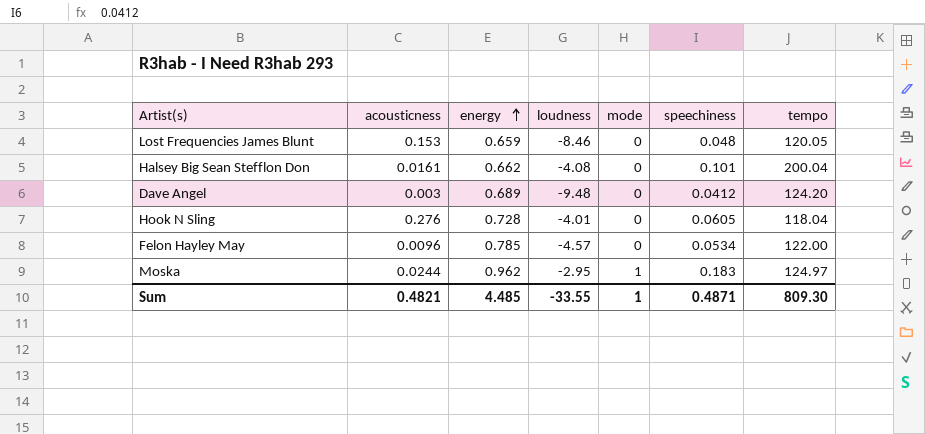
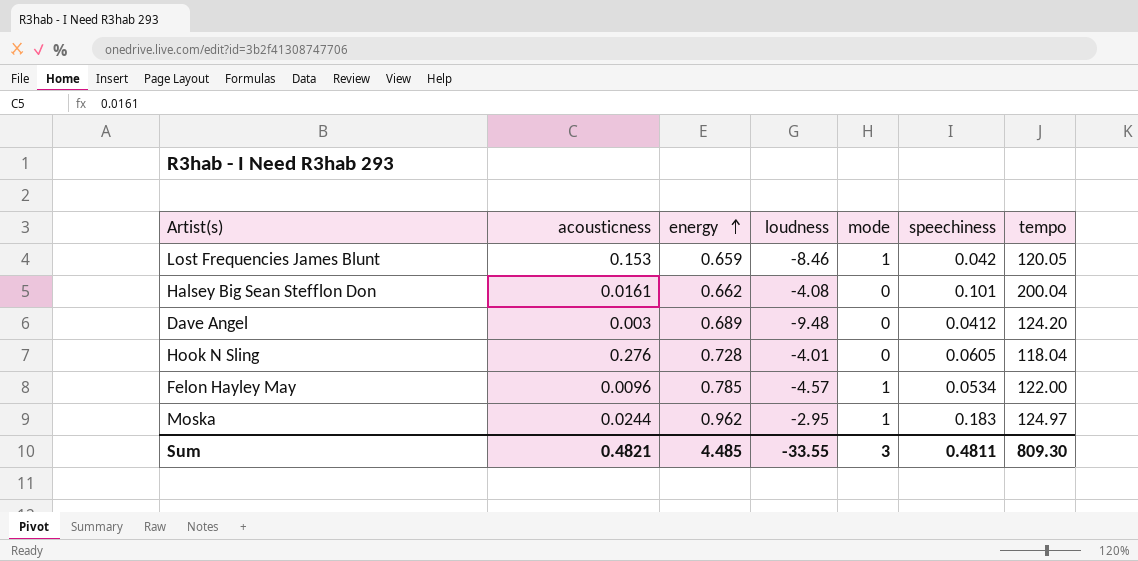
Lost Frequencies James Blunt | mode: 0 -> 1
Lost Frequencies James Blunt | speechiness: 0.048 -> 0.042
Felon Hayley May | mode: 0 -> 1
Sum | mode: 1 -> 3
Sum | speechiness: 0.4871 -> 0.4811

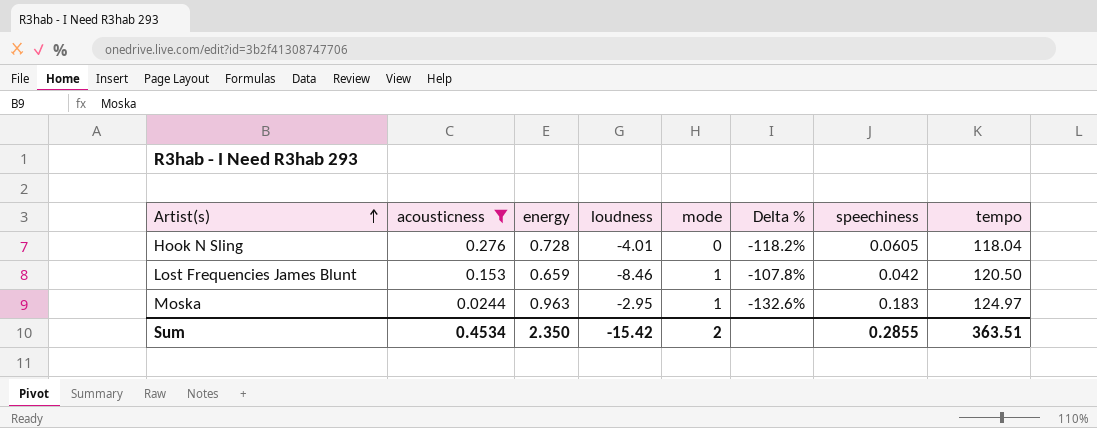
filter: none -> acousticness >= 0.0244
row order: energy ascending -> Artist(s) ascending
column Delta % | formula: none -> ([energy] - [loudness]) / [loudness]
Lost Frequencies James Blunt | tempo: 120.05 -> 120.50
Moska | energy: 0.962 -> 0.963
Sum | acousticness: 0.4821 -> 0.4534
Sum | energy: 4.485 -> 2.350
Sum | loudness: -33.55 -> -15.42
Sum | mode: 3 -> 2
Sum | speechiness: 0.4811 -> 0.2855
Sum | tempo: 809.30 -> 363.51

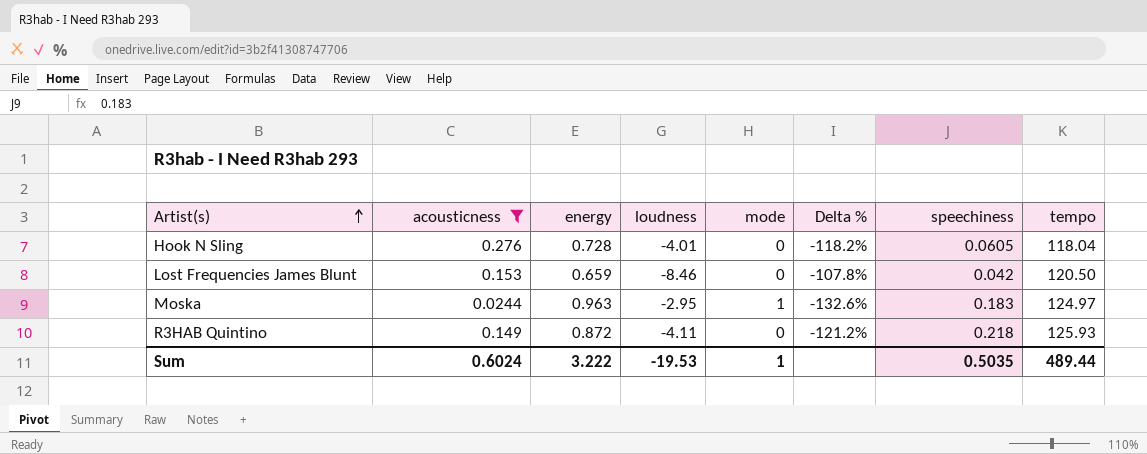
Lost Frequencies James Blunt | mode: 1 -> 0
row R3HAB Quintino: none -> 0.149 | 0.872 | -4.11 | 0 | -121.2% | 0.218 | 125.93
Sum | acousticness: 0.4534 -> 0.6024
Sum | energy: 2.350 -> 3.222
Sum | loudness: -15.42 -> -19.53
Sum | mode: 2 -> 1
Sum | speechiness: 0.2855 -> 0.5035
Sum | tempo: 363.51 -> 489.44

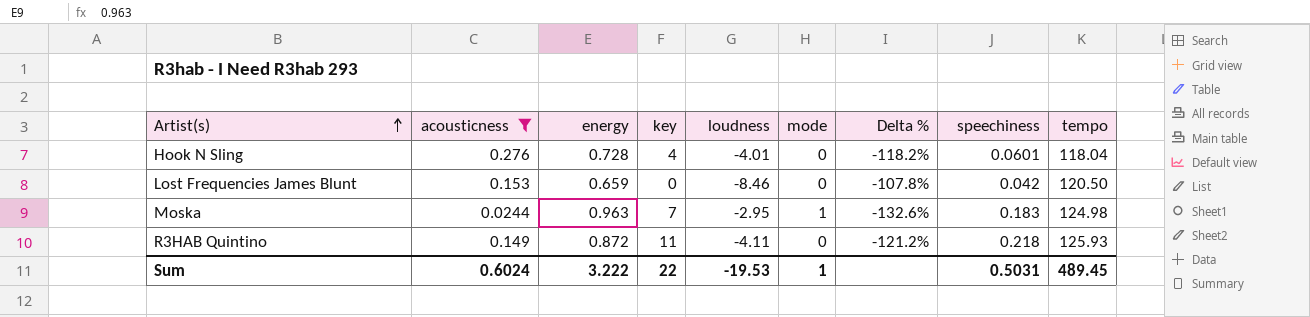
column key | position: none -> 4
Hook N Sling | speechiness: 0.0605 -> 0.0601
Moska | tempo: 124.97 -> 124.98
Sum | speechiness: 0.5035 -> 0.5031
Sum | tempo: 489.44 -> 489.45

